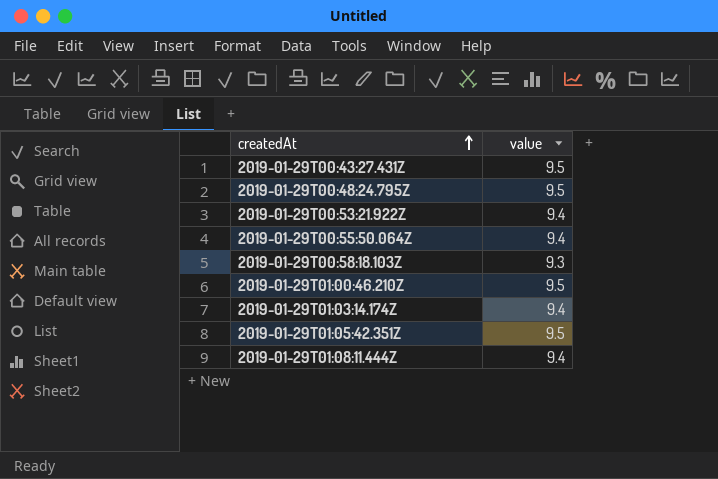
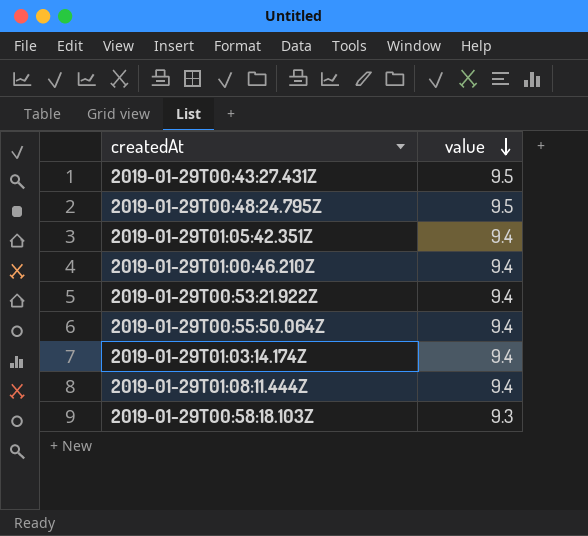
row order: createdAt ascending -> value descending
2019-01-29T01:05:42.351Z | value: 9.5 -> 9.4
2019-01-29T01:00:46.210Z | value: 9.5 -> 9.4

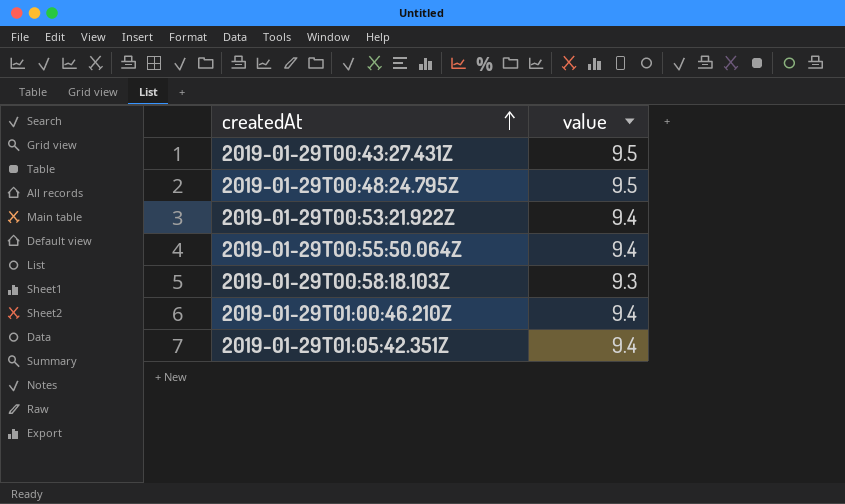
row order: value descending -> createdAt ascending
row 2019-01-29T01:03:14.174Z: 9.4 -> none
row 2019-01-29T01:08:11.444Z: 9.4 -> none

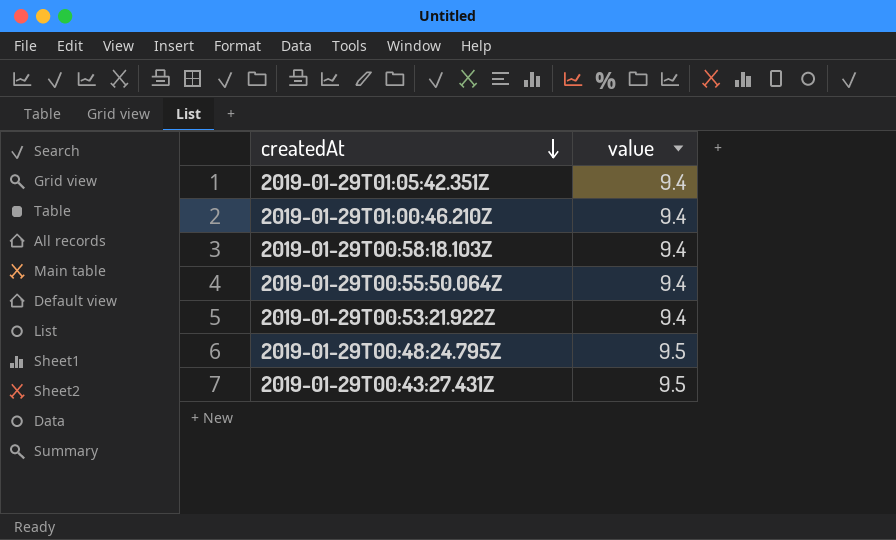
row order: createdAt ascending -> createdAt descending
2019-01-29T00:58:18.103Z | value: 9.3 -> 9.4

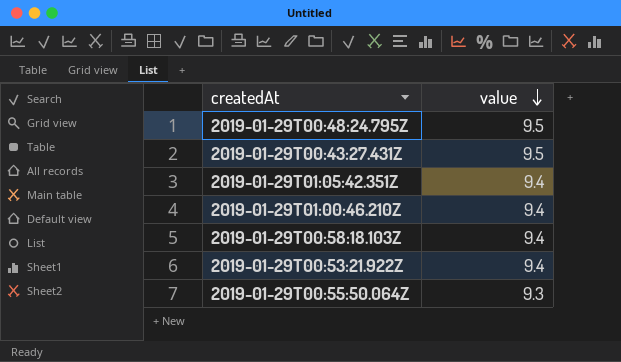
row order: createdAt descending -> value descending
2019-01-29T00:55:50.064Z | value: 9.4 -> 9.3

